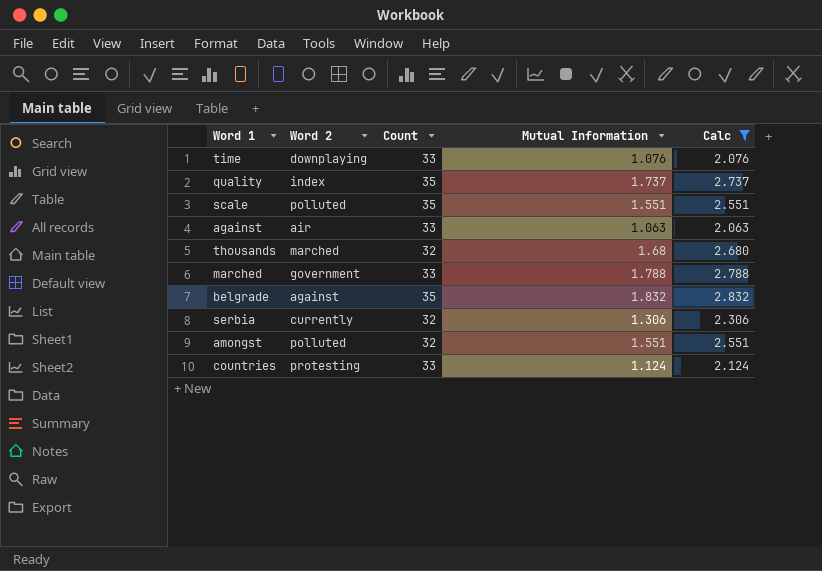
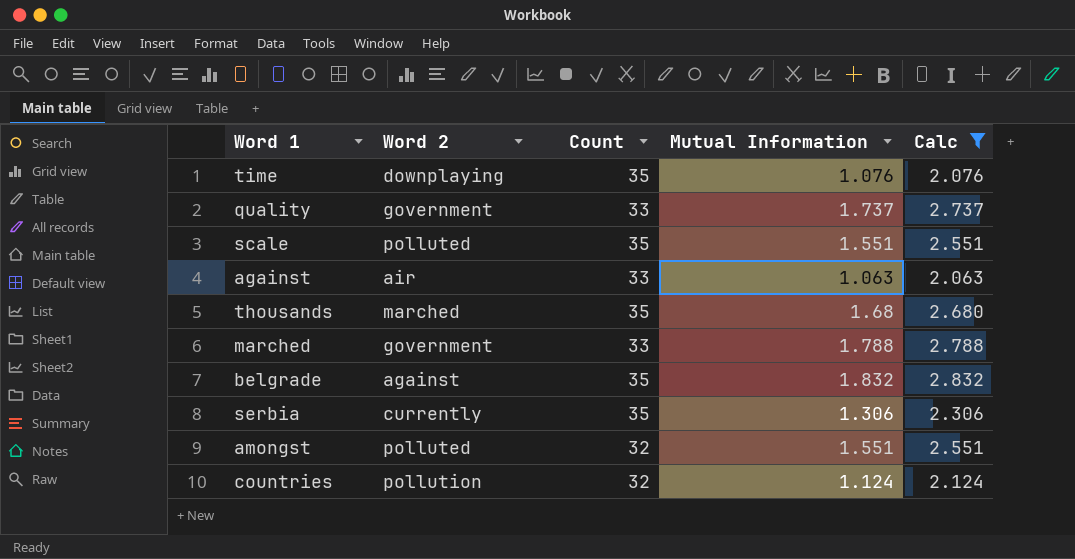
time | Count: 33 -> 35
quality | Word 2: index -> government
quality | Count: 35 -> 33
thousands | Count: 32 -> 35
serbia | Count: 32 -> 35
countries | Word 2: protesting -> pollution
countries | Count: 33 -> 32

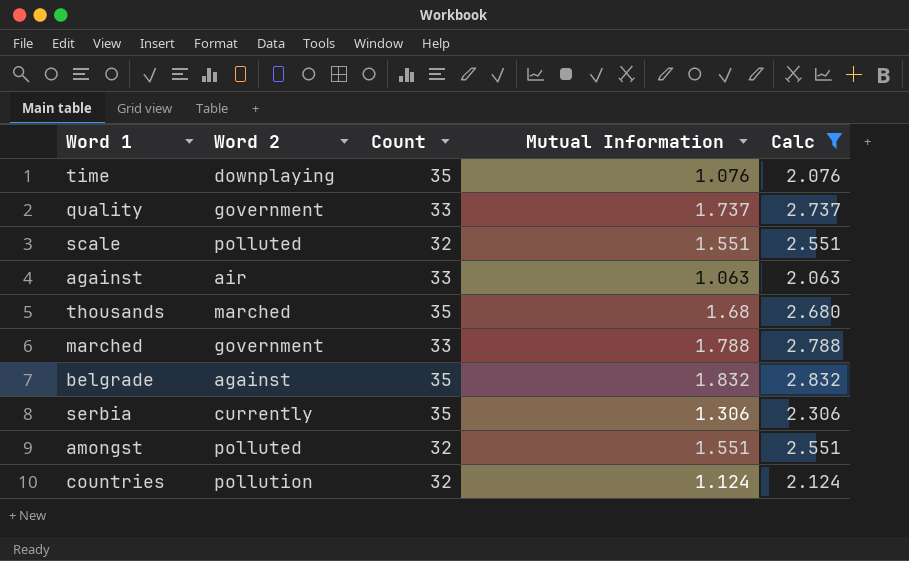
scale | Count: 35 -> 32

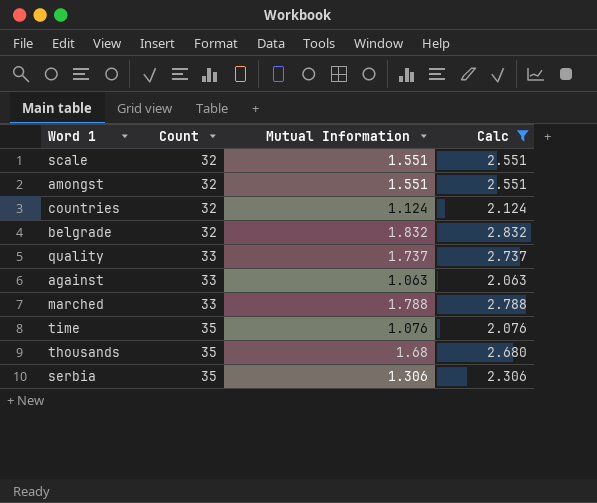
row order: none -> Count ascending
column Word 2 | position: 2 -> none
belgrade | Count: 35 -> 32

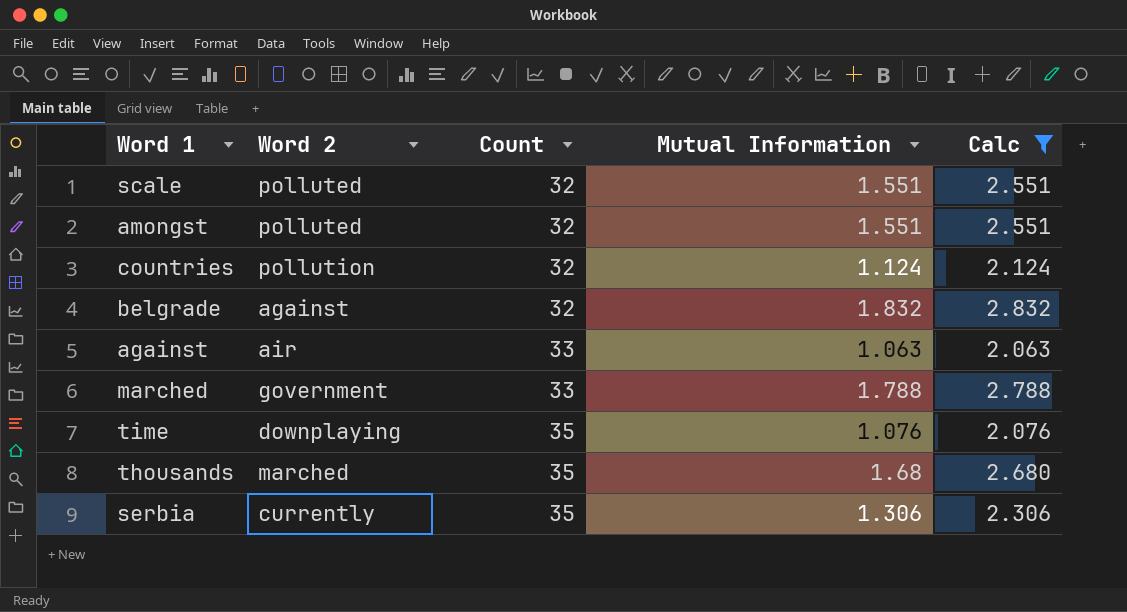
column Word 2 | position: none -> 2
row quality: 33 | 1.737 | 2.737 -> none

